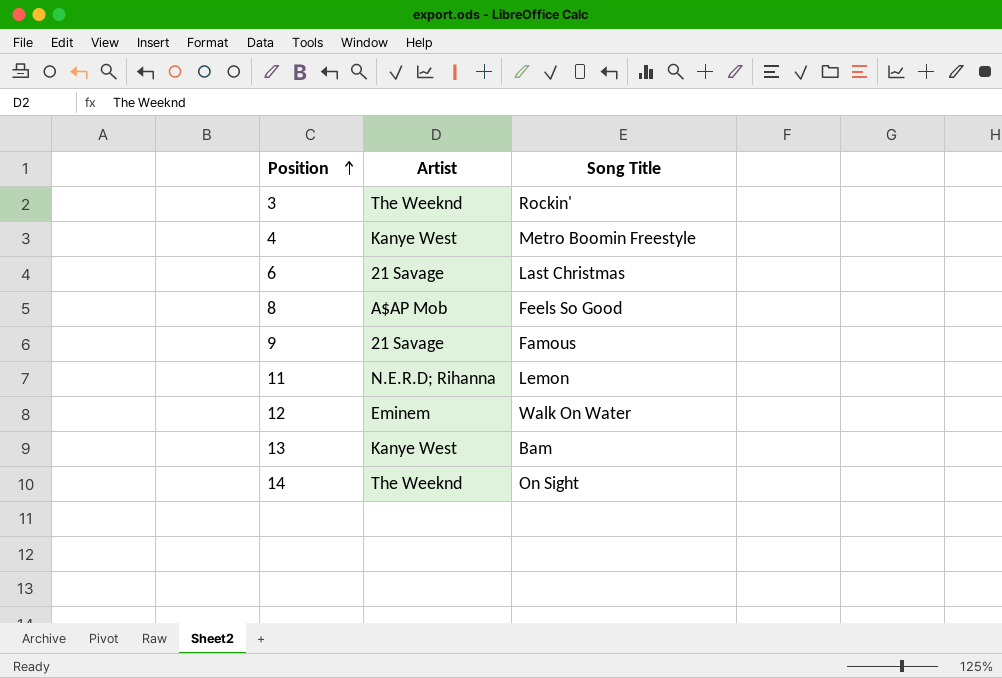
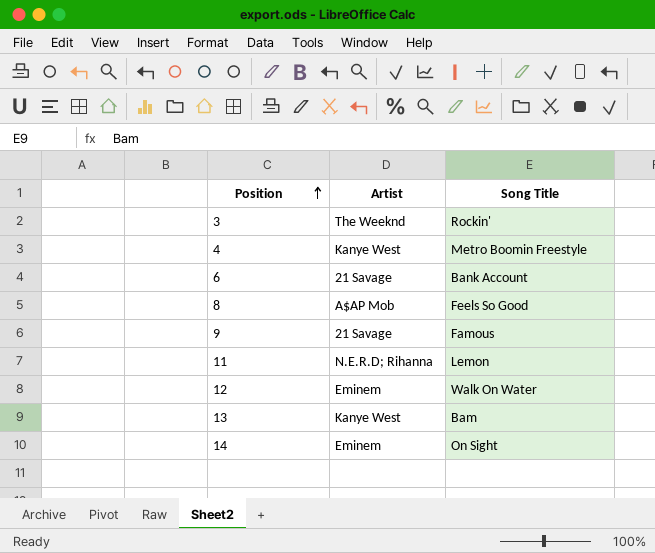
6 | Song Title: Last Christmas -> Bank Account
14 | Artist: The Weeknd -> Eminem

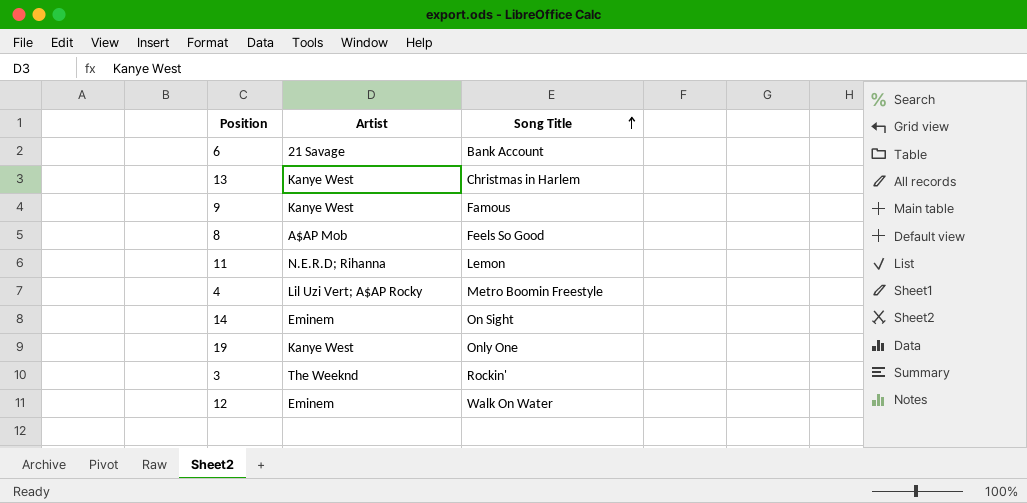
row order: Position ascending -> Song Title ascending
13 | Song Title: Bam -> Christmas in Harlem
9 | Artist: 21 Savage -> Kanye West
4 | Artist: Kanye West -> Lil Uzi Vert; A$AP Rocky
row 19: none -> Kanye West | Only One

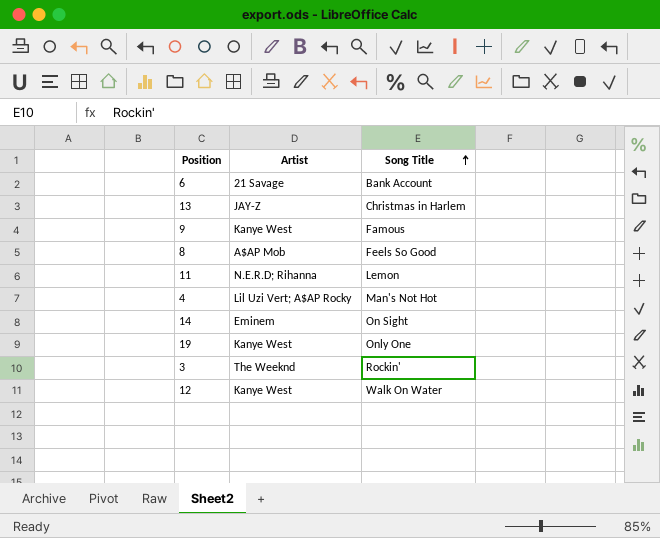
13 | Artist: Kanye West -> JAY-Z
4 | Song Title: Metro Boomin Freestyle -> Man's Not Hot
12 | Artist: Eminem -> Kanye West

